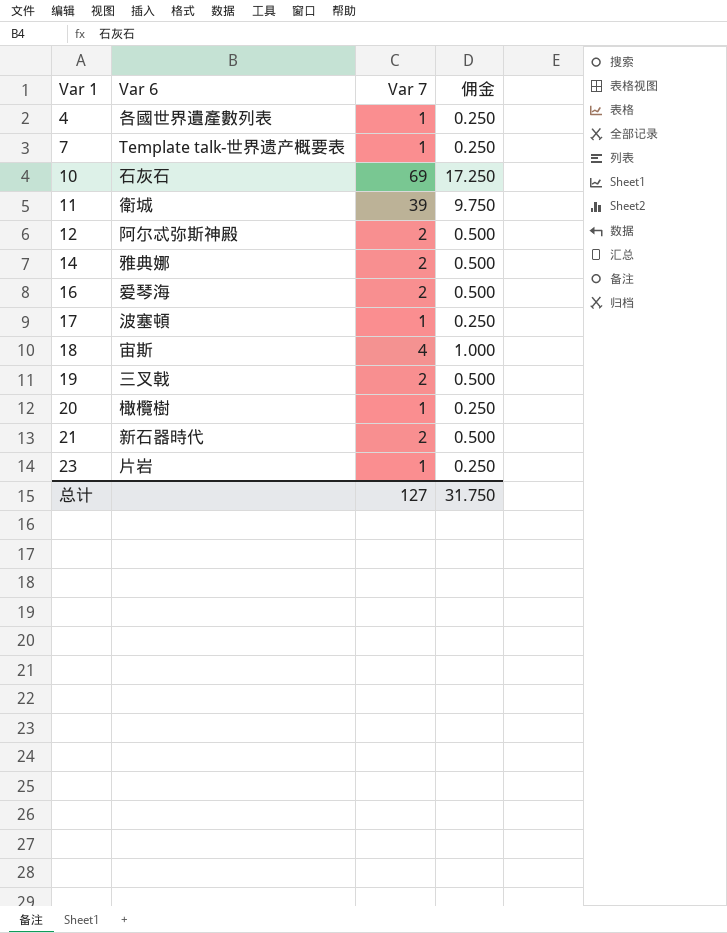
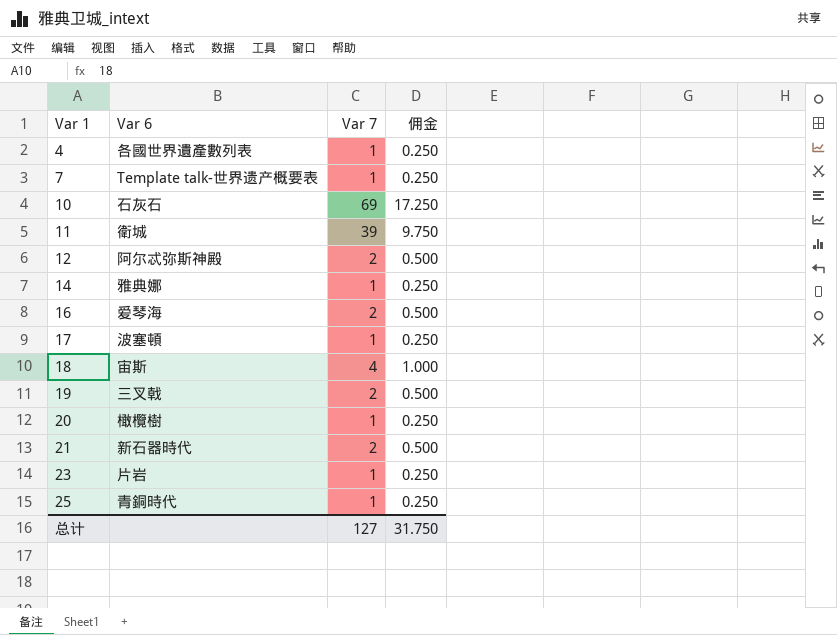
14 | Var 7: 2 -> 1
14 | 佣金: 0.500 -> 0.250
row 25: none -> 青銅時代 | 1 | 0.250

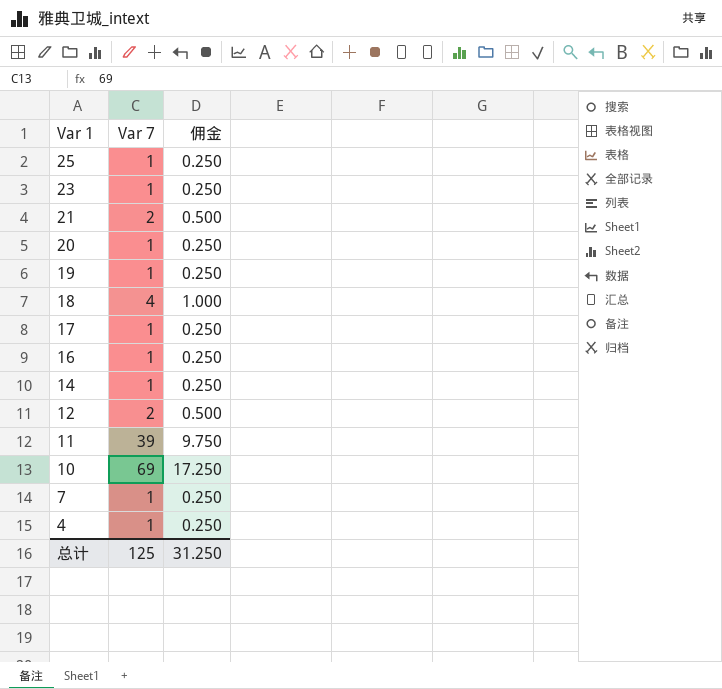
row order: Var 1 ascending -> Var 1 descending
column Var 6 | position: 2 -> none
19 | Var 7: 2 -> 1
19 | 佣金: 0.500 -> 0.250
16 | Var 7: 2 -> 1
16 | 佣金: 0.500 -> 0.250
总计 | Var 7: 127 -> 125
总计 | 佣金: 31.750 -> 31.250

